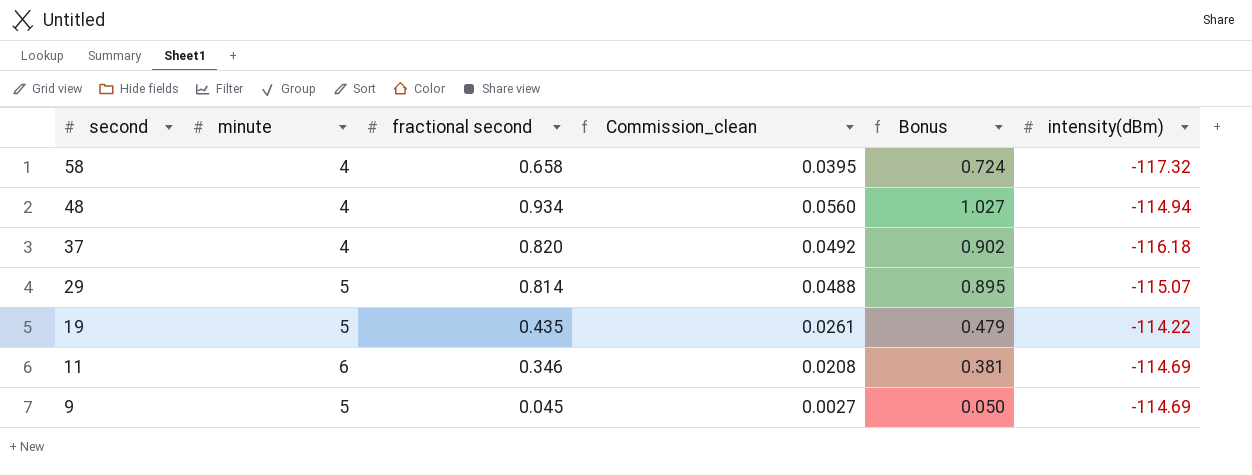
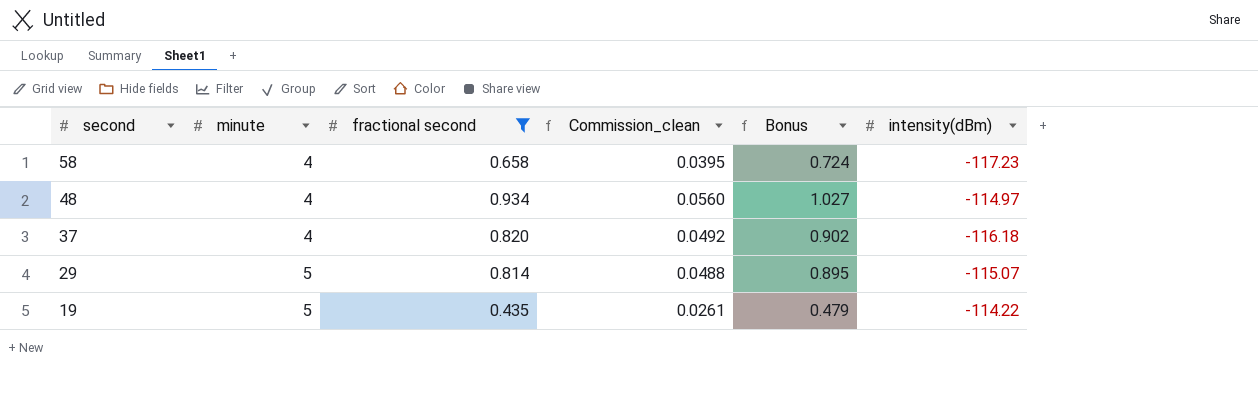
filter: none -> fractional second >= 0.435
58 | intensity(dBm): -117.32 -> -117.23
48 | intensity(dBm): -114.94 -> -114.97

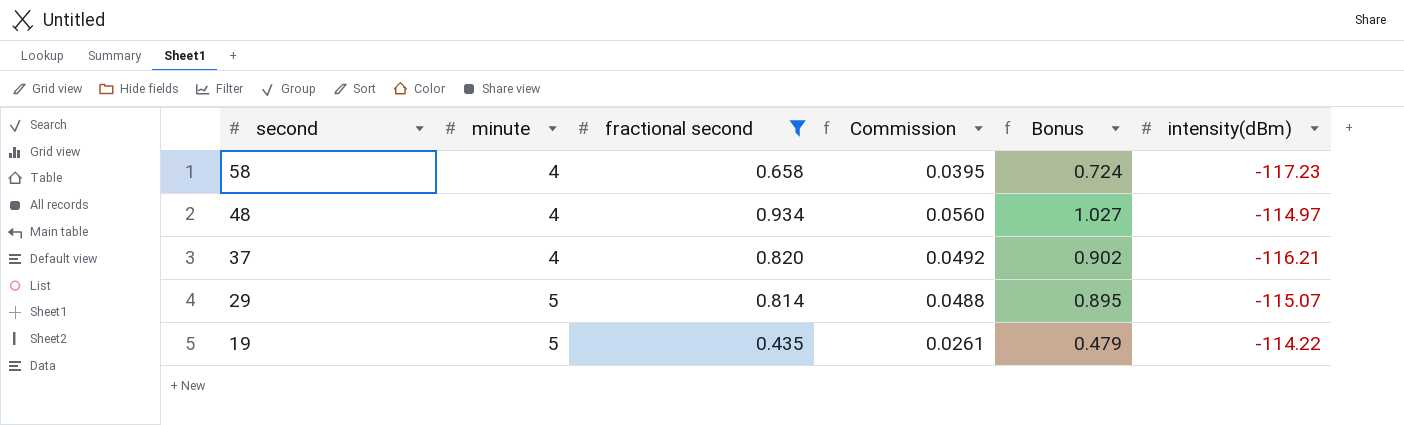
column name: Commission_clean -> Commission
37 | intensity(dBm): -116.18 -> -116.21

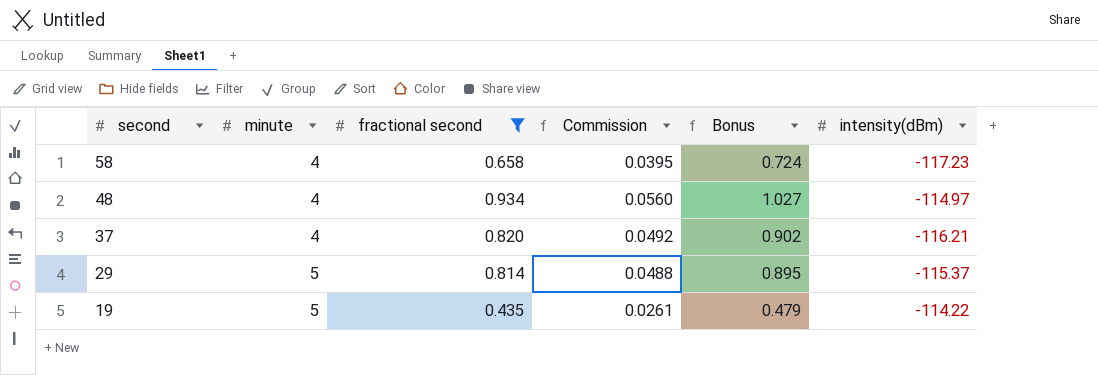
29 | intensity(dBm): -115.07 -> -115.37

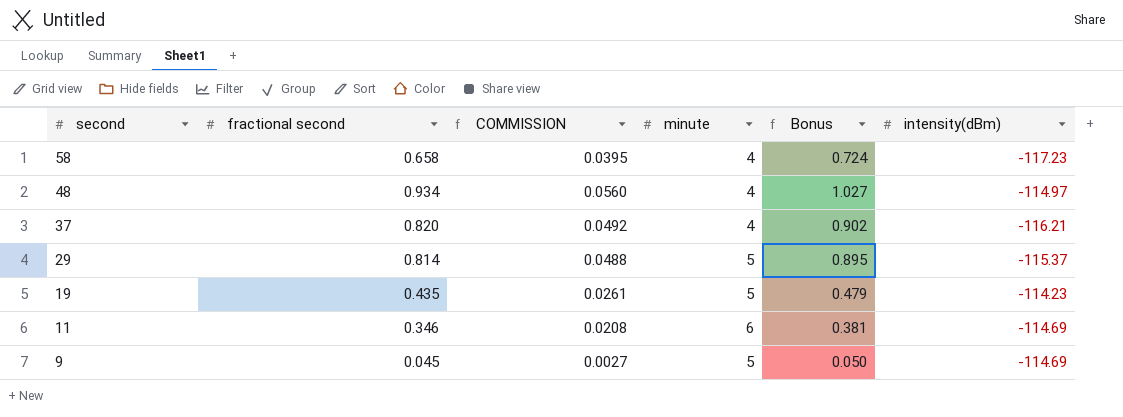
filter: fractional second >= 0.435 -> none
column name: Commission -> COMMISSION
column minute | position: 2 -> 4
19 | intensity(dBm): -114.22 -> -114.23

